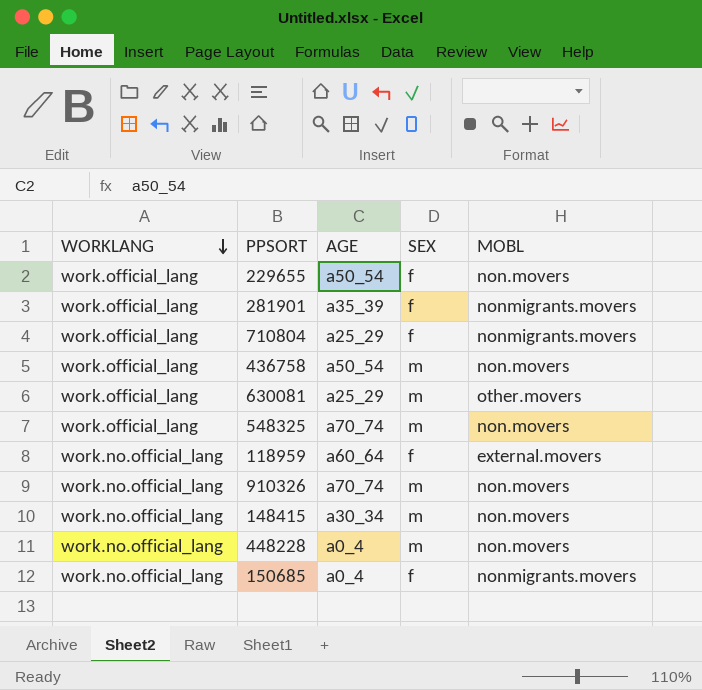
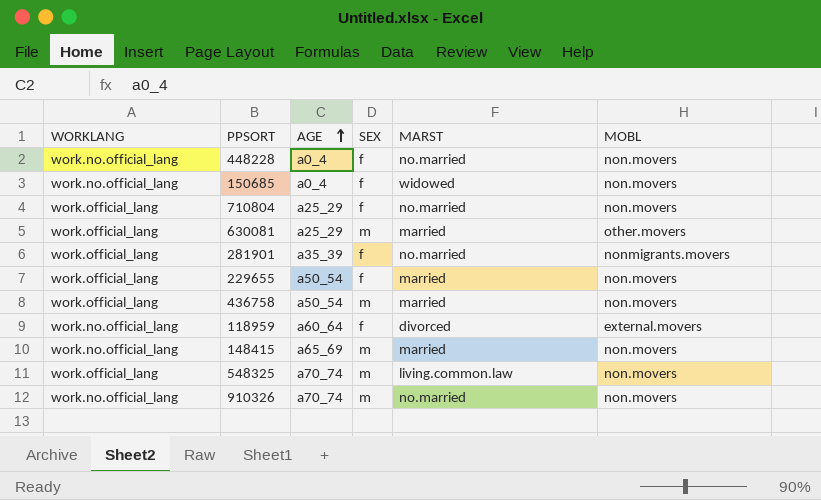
row order: WORKLANG descending -> AGE ascending
column MARST | position: none -> 5
448228 | SEX: m -> f
150685 | MOBL: nonmigrants.movers -> non.movers
710804 | MOBL: nonmigrants.movers -> non.movers
148415 | AGE: a30_34 -> a65_69

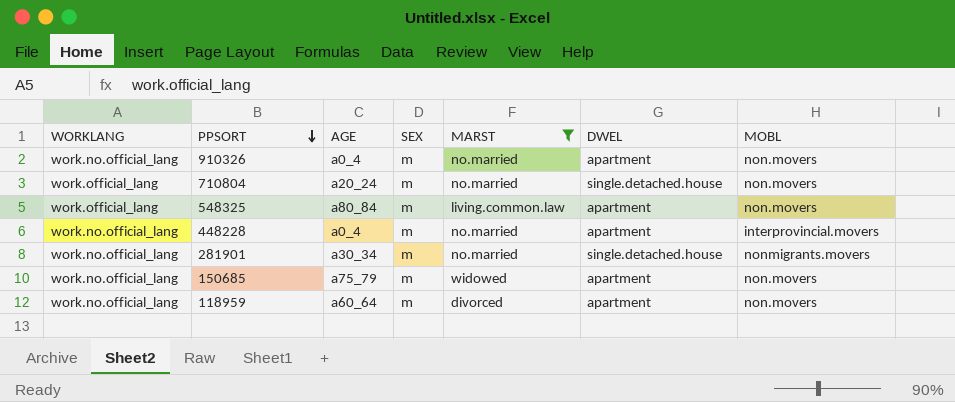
filter: none -> MARST != married
row order: AGE ascending -> PPSORT descending
column DWEL | position: none -> 6
910326 | AGE: a70_74 -> a0_4
710804 | AGE: a25_29 -> a20_24
710804 | SEX: f -> m
548325 | AGE: a70_74 -> a80_84
448228 | SEX: f -> m
448228 | MOBL: non.movers -> interprovincial.movers
281901 | WORKLANG: work.official_lang -> work.no.official_lang
281901 | AGE: a35_39 -> a30_34
281901 | SEX: f -> m
150685 | AGE: a0_4 -> a75_79
150685 | SEX: f -> m
118959 | SEX: f -> m
118959 | MOBL: external.movers -> non.movers

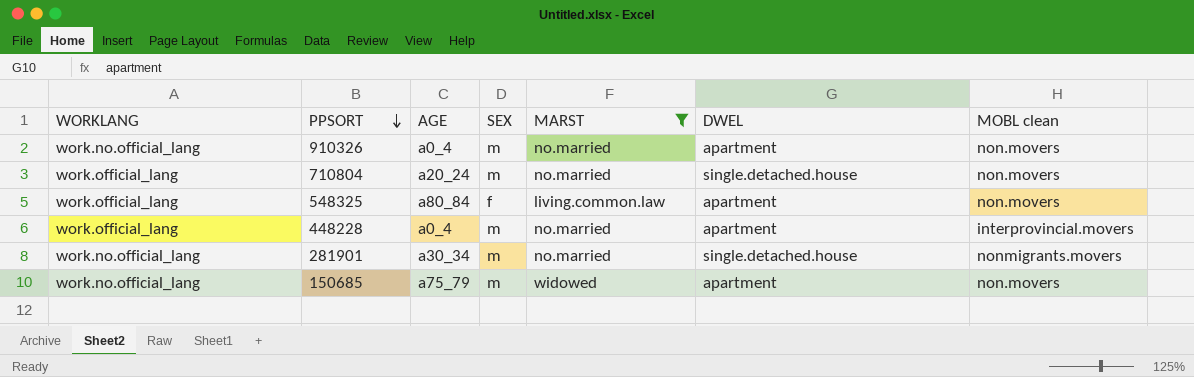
column name: MOBL -> MOBL clean
row 118959: work.no.official_lang | a60_64 | m | divorced | apartment | non.movers -> none
548325 | SEX: m -> f
448228 | WORKLANG: work.no.official_lang -> work.official_lang

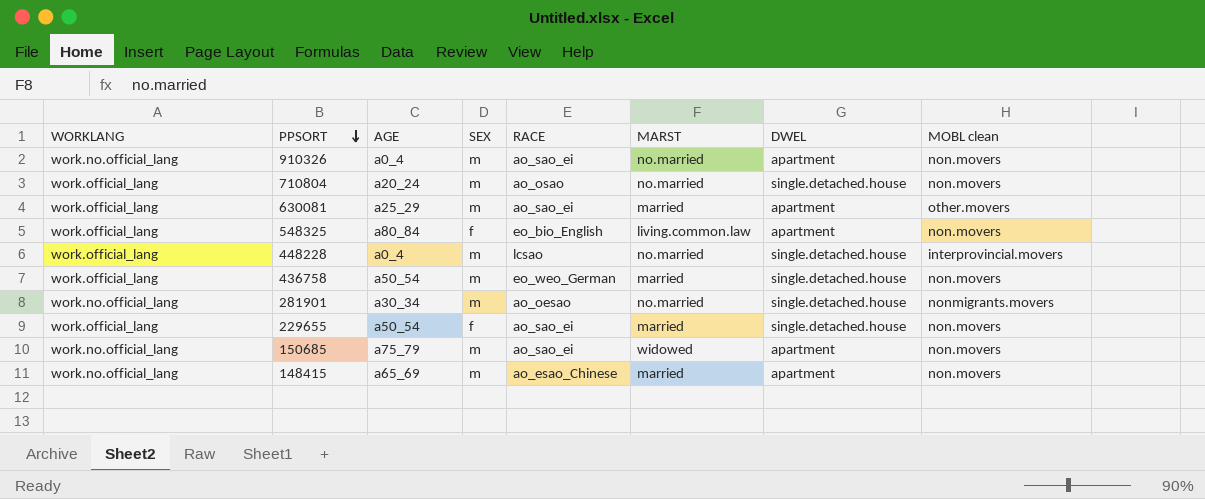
filter: MARST != married -> none
column RACE | position: none -> 5
448228 | DWEL: apartment -> single.detached.house

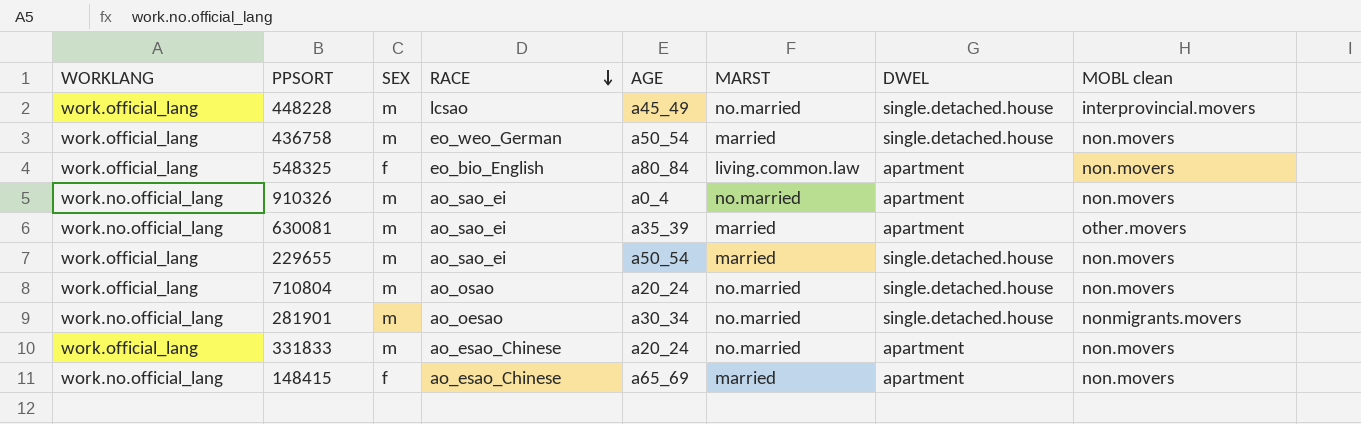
row order: PPSORT descending -> RACE descending
column AGE | position: 3 -> 5
row 150685: work.no.official_lang | a75_79 | m | ao_sao_ei | widowed | apartment | non.movers -> none
448228 | AGE: a0_4 -> a45_49
630081 | WORKLANG: work.official_lang -> work.no.official_lang
630081 | AGE: a25_29 -> a35_39
229655 | SEX: f -> m
row 331833: none -> work.official_lang | m | ao_esao_Chinese | a20_24 | no.married | apartment | non.movers
148415 | SEX: m -> f

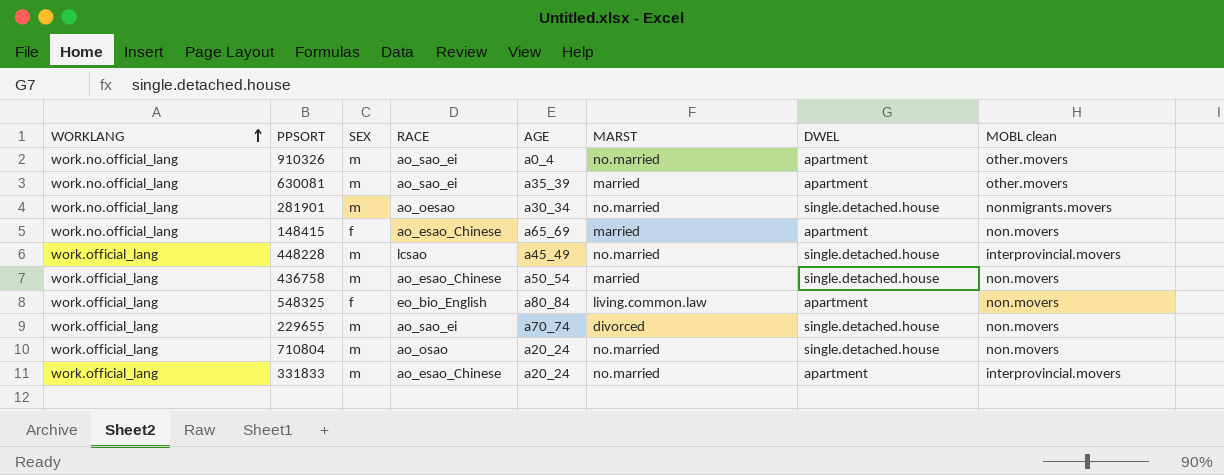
row order: RACE descending -> WORKLANG ascending
910326 | MOBL clean: non.movers -> other.movers
436758 | RACE: eo_weo_German -> ao_esao_Chinese
229655 | AGE: a50_54 -> a70_74
229655 | MARST: married -> divorced
331833 | MOBL clean: non.movers -> interprovincial.movers

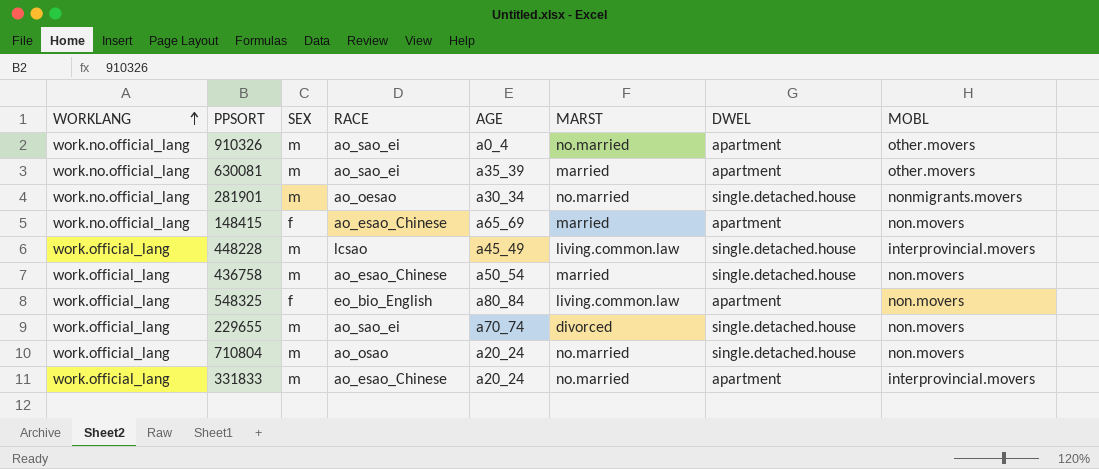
column name: MOBL clean -> MOBL
448228 | MARST: no.married -> living.common.law

